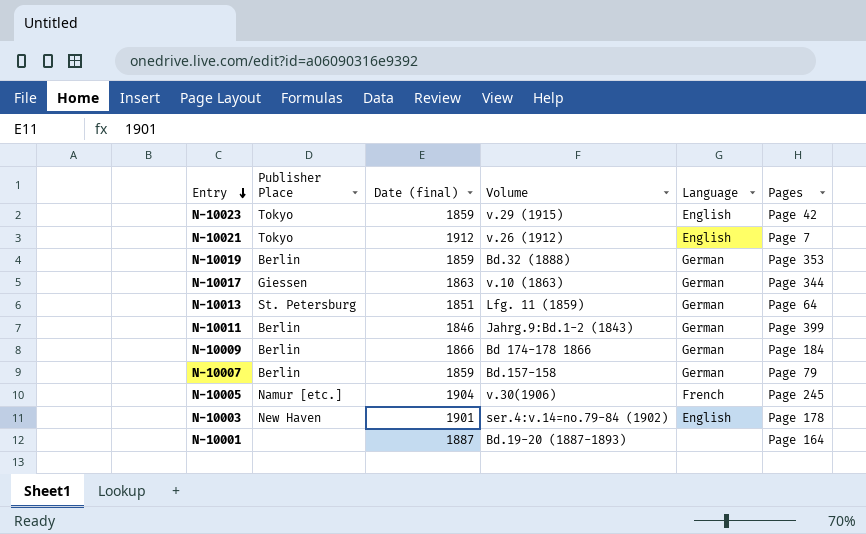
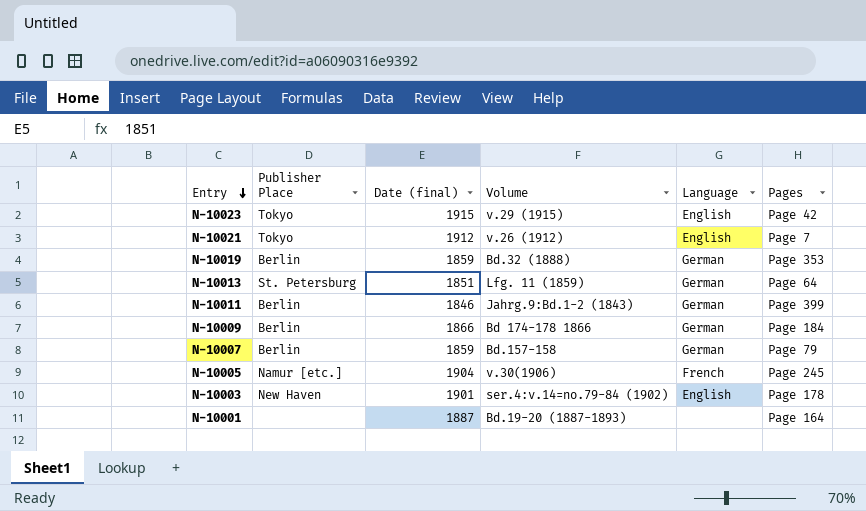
row N-10017: Giessen | 1863 | v.10 (1863) | German | Page 344 -> none
N-10023 | Date (final): 1859 -> 1915

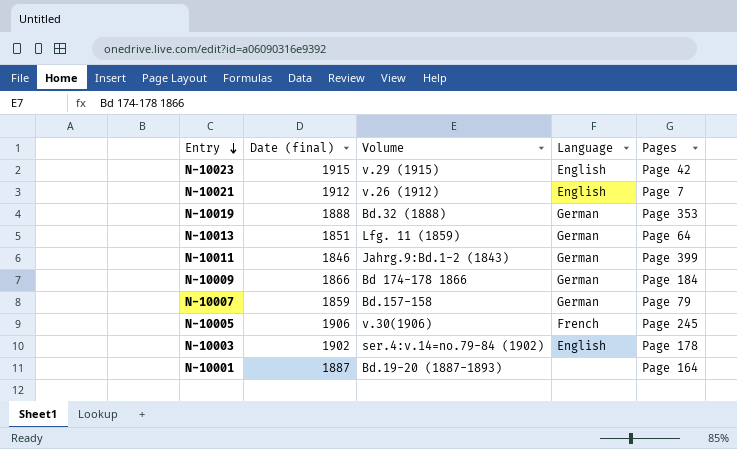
column Publisher Place | position: 2 -> none
N-10019 | Date (final): 1859 -> 1888
N-10005 | Date (final): 1904 -> 1906
N-10003 | Date (final): 1901 -> 1902

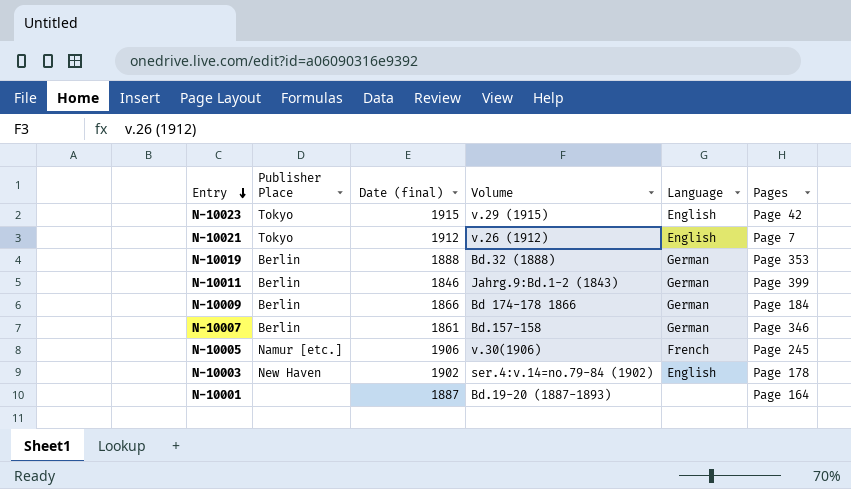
column Publisher Place | position: none -> 2
row N-10013: 1851 | Lfg. 11 (1859) | German | Page 64 -> none
N-10007 | Date (final): 1859 -> 1861
N-10007 | Pages: Page 79 -> Page 346

